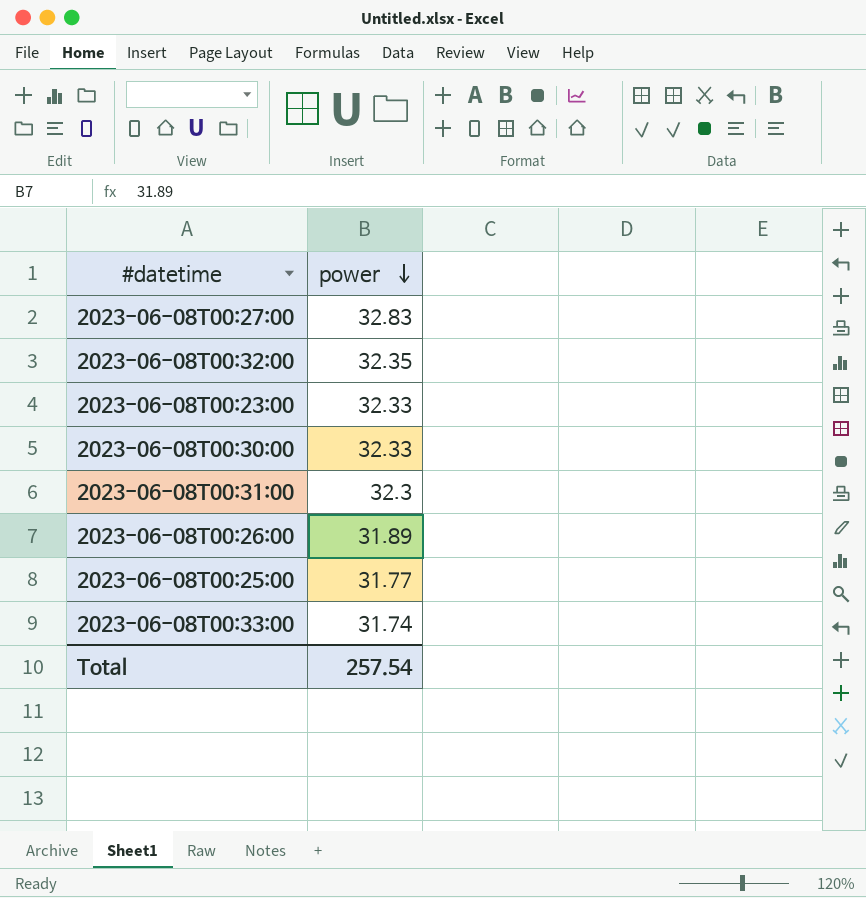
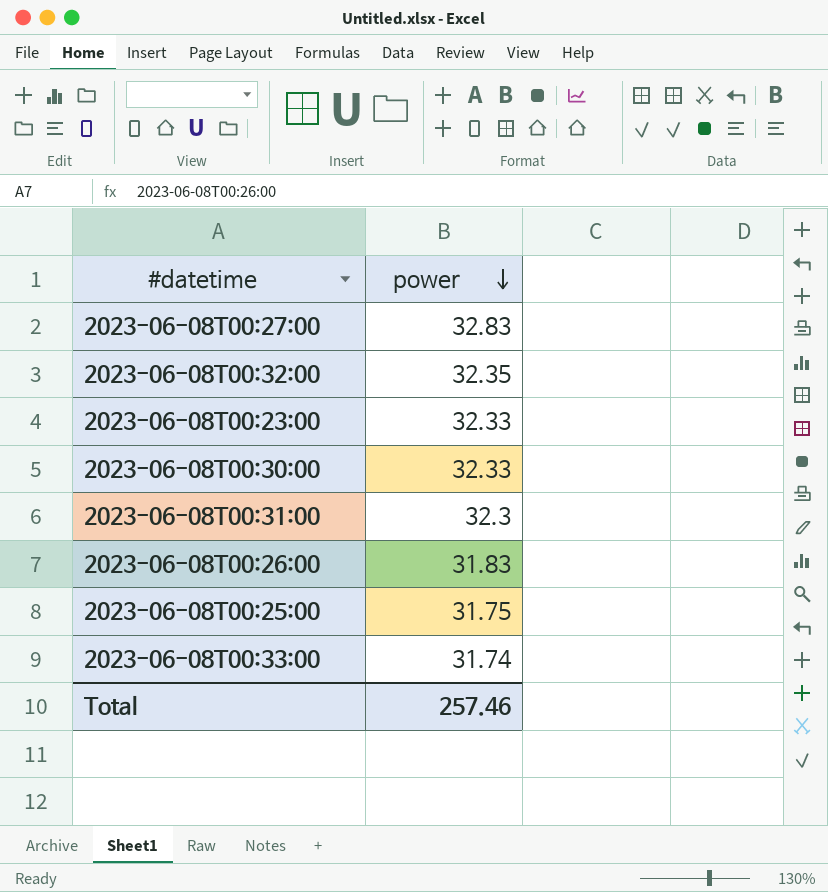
2023-06-08T00:26:00 | power: 31.89 -> 31.83
2023-06-08T00:25:00 | power: 31.77 -> 31.75
Total | power: 257.54 -> 257.46

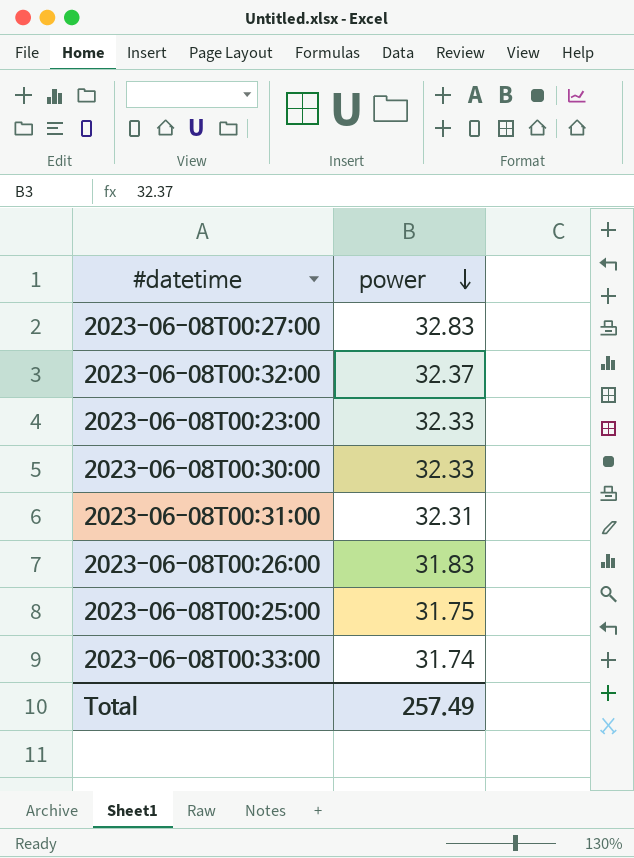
2023-06-08T00:32:00 | power: 32.35 -> 32.37
2023-06-08T00:31:00 | power: 32.3 -> 32.31
Total | power: 257.46 -> 257.49

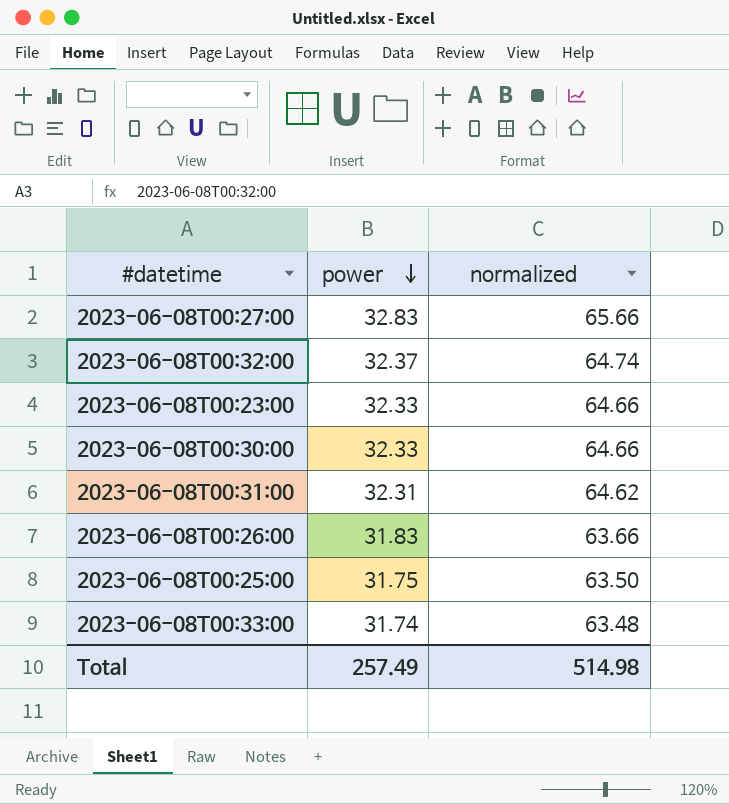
column normalized | formula: none -> [power] * 2

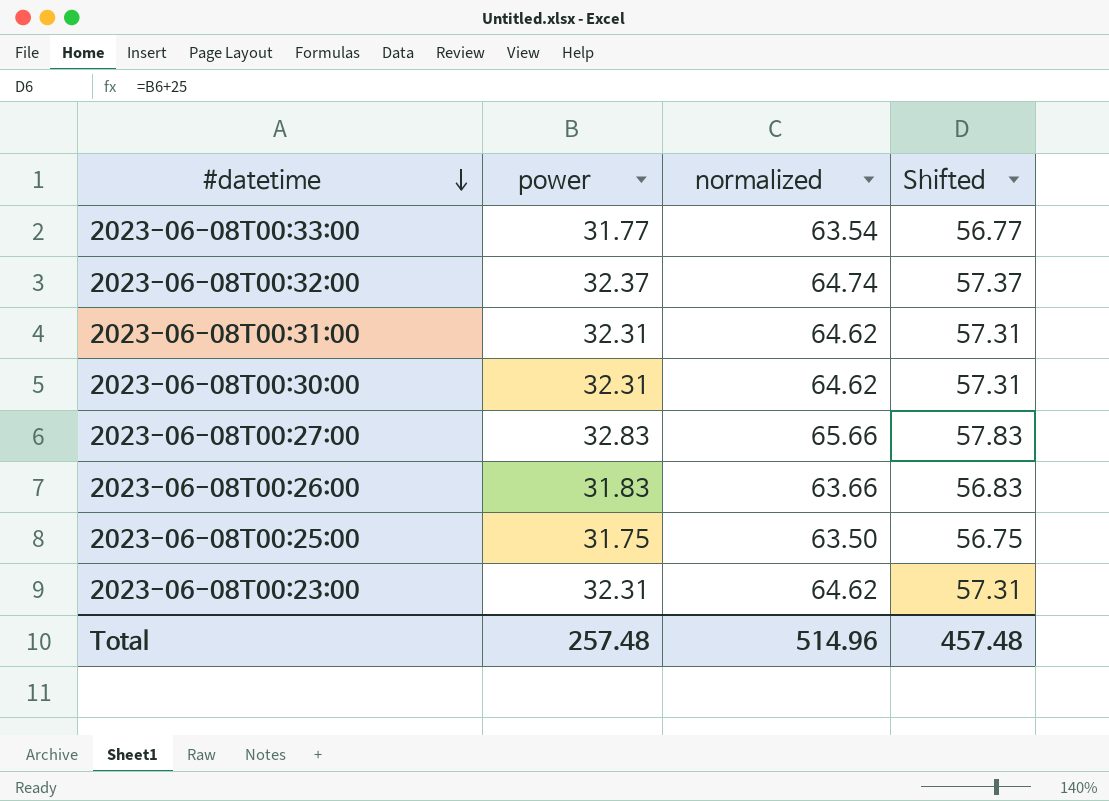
row order: power descending -> #datetime descending
column Shifted | formula: none -> [power] + 25
2023-06-08T00:33:00 | power: 31.74 -> 31.77
2023-06-08T00:33:00 | normalized: 63.48 -> 63.54
2023-06-08T00:30:00 | power: 32.33 -> 32.31
2023-06-08T00:30:00 | normalized: 64.66 -> 64.62
2023-06-08T00:23:00 | power: 32.33 -> 32.31
2023-06-08T00:23:00 | normalized: 64.66 -> 64.62
Total | power: 257.49 -> 257.48
Total | normalized: 514.98 -> 514.96

